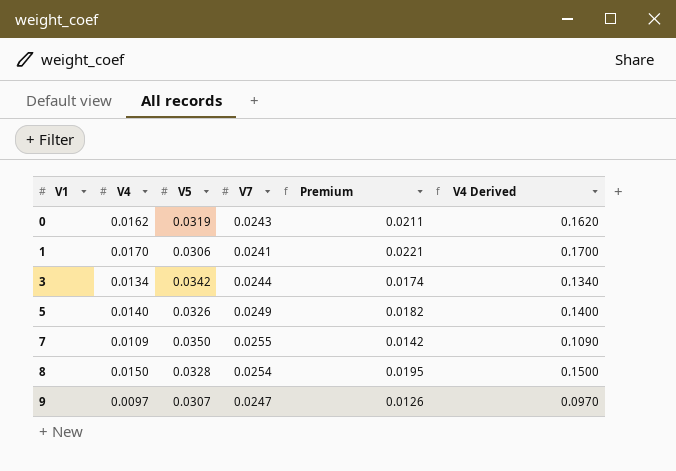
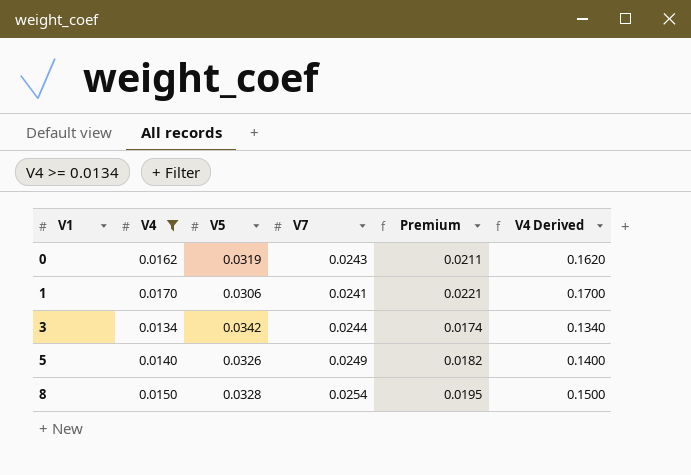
filter: none -> V4 >= 0.0134

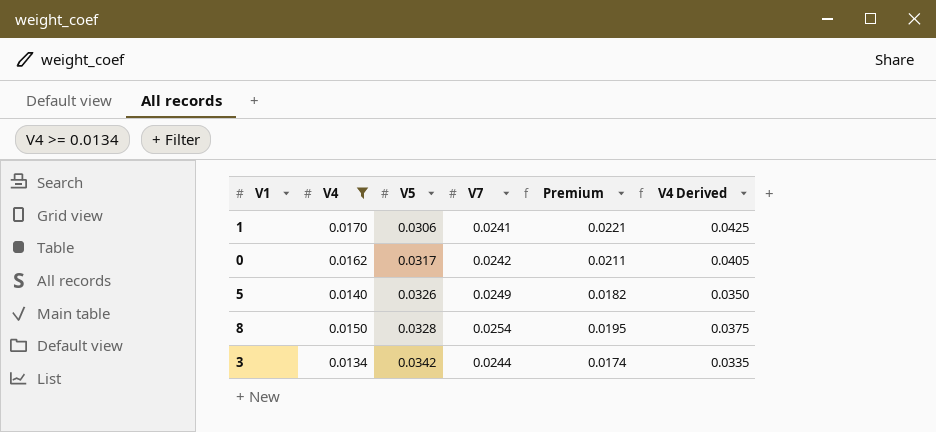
row order: V1 ascending -> V5 ascending
column V4 Derived | formula: [V4] * 10 -> [V4] * 2.5
0 | V5: 0.0319 -> 0.0317
0 | V7: 0.0243 -> 0.0242

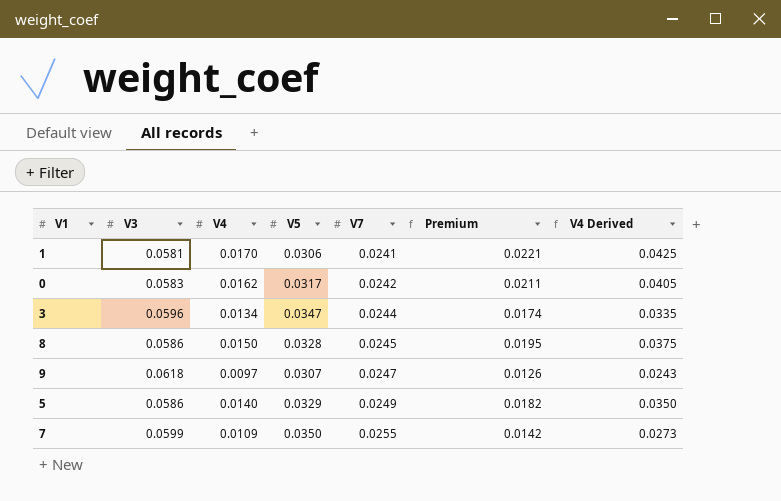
filter: V4 >= 0.0134 -> none
row order: V5 ascending -> V7 ascending
column V3 | position: none -> 2
3 | V5: 0.0342 -> 0.0347
8 | V7: 0.0254 -> 0.0245
5 | V5: 0.0326 -> 0.0329

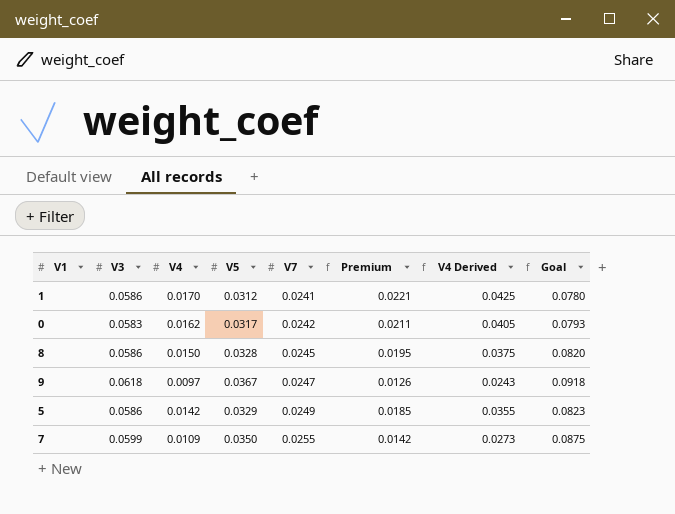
column Goal | formula: none -> [V5] * 2.5
row 3: 0.0596 | 0.0134 | 0.0347 | 0.0244 | 0.0174 | 0.0335 -> none
1 | V3: 0.0581 -> 0.0586
1 | V5: 0.0306 -> 0.0312
9 | V5: 0.0307 -> 0.0367
5 | V4: 0.0140 -> 0.0142
5 | Premium: 0.0182 -> 0.0185
5 | V4 Derived: 0.0350 -> 0.0355

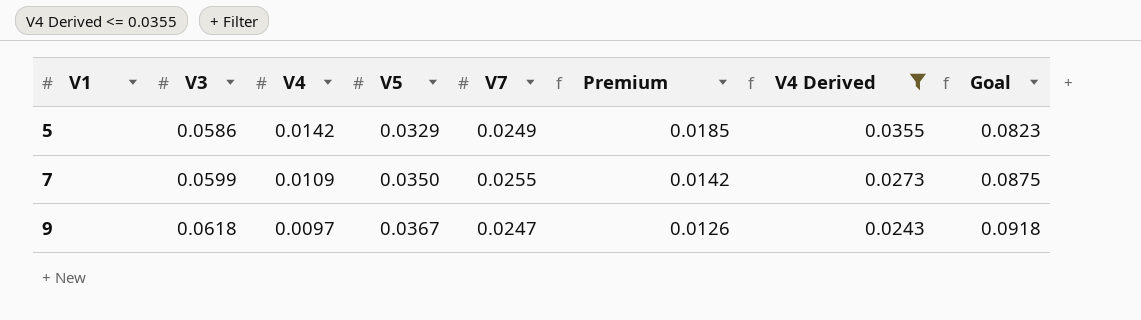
filter: none -> V4 Derived <= 0.0355
row order: V7 ascending -> V1 ascending

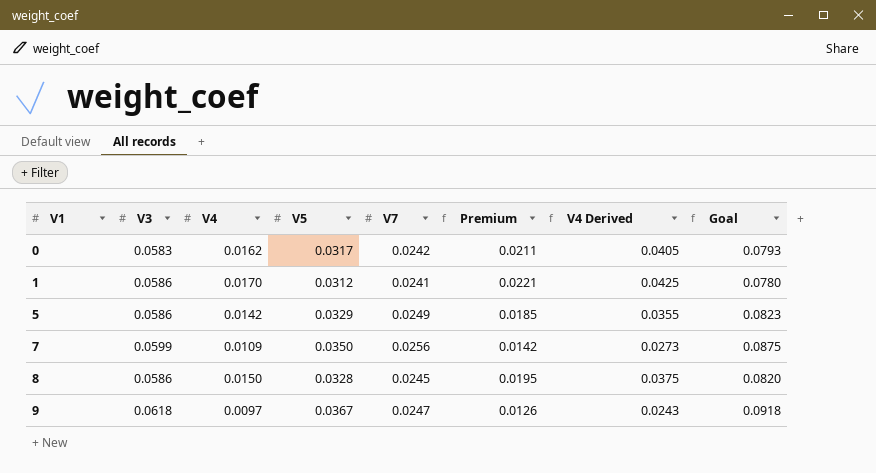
filter: V4 Derived <= 0.0355 -> none
7 | V7: 0.0255 -> 0.0256

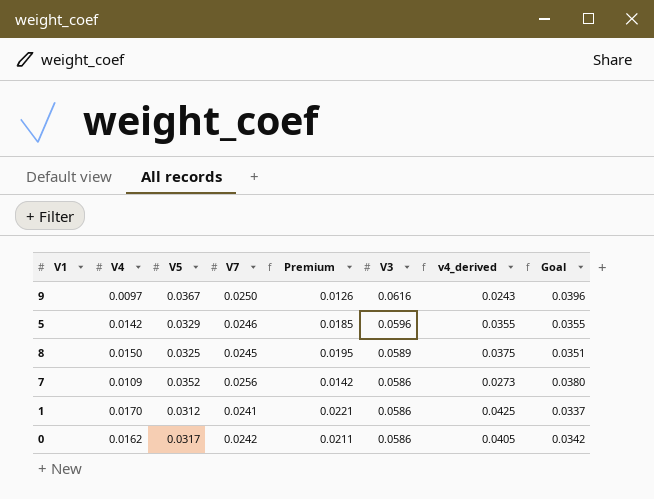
row order: V1 ascending -> V3 descending
column V3 | position: 2 -> 6
column name: V4 Derived -> v4_derived
column Goal | formula: [V5] * 2.5 -> [V5] * 1.08
9 | V7: 0.0247 -> 0.0250
9 | V3: 0.0618 -> 0.0616
5 | V7: 0.0249 -> 0.0246
5 | V3: 0.0586 -> 0.0596
8 | V5: 0.0328 -> 0.0325
8 | V3: 0.0586 -> 0.0589
7 | V5: 0.0350 -> 0.0352
7 | V3: 0.0599 -> 0.0586
0 | V3: 0.0583 -> 0.0586

